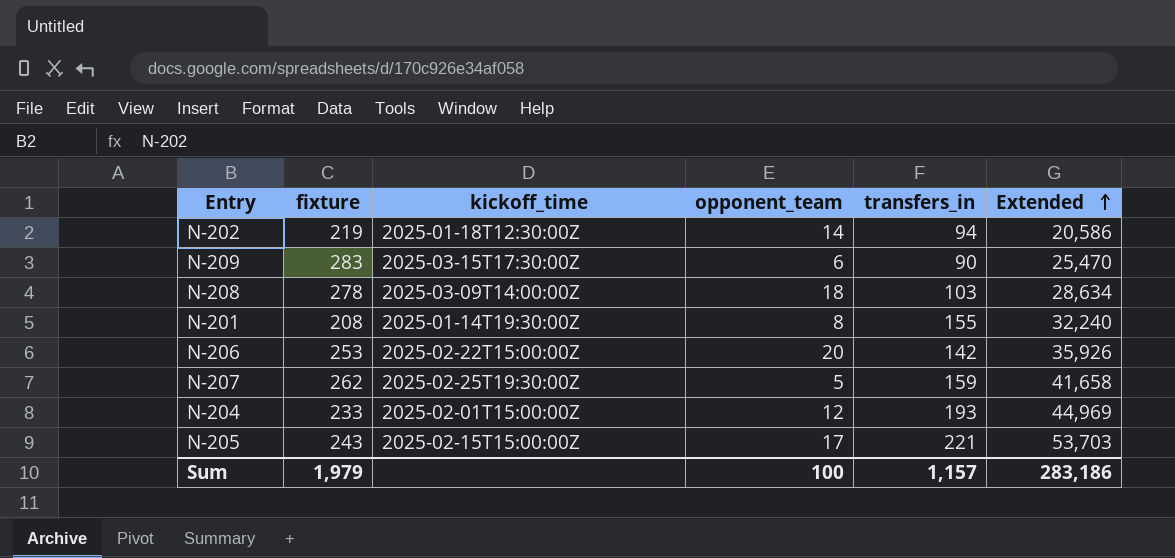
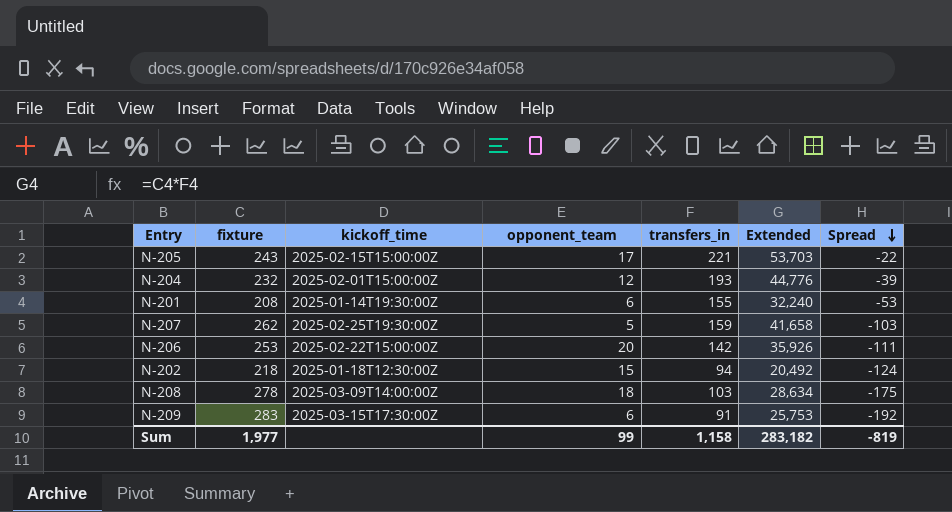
row order: Extended ascending -> Spread descending
column Spread | formula: none -> [transfers_in] - [fixture]
N-204 | fixture: 233 -> 232
N-204 | Extended: 44,969 -> 44,776
N-201 | opponent_team: 8 -> 6
N-202 | fixture: 219 -> 218
N-202 | opponent_team: 14 -> 15
N-202 | Extended: 20,586 -> 20,492
N-209 | transfers_in: 90 -> 91
N-209 | Extended: 25,470 -> 25,753
Sum | fixture: 1,979 -> 1,977
Sum | opponent_team: 100 -> 99
Sum | transfers_in: 1,157 -> 1,158
Sum | Extended: 283,186 -> 283,182

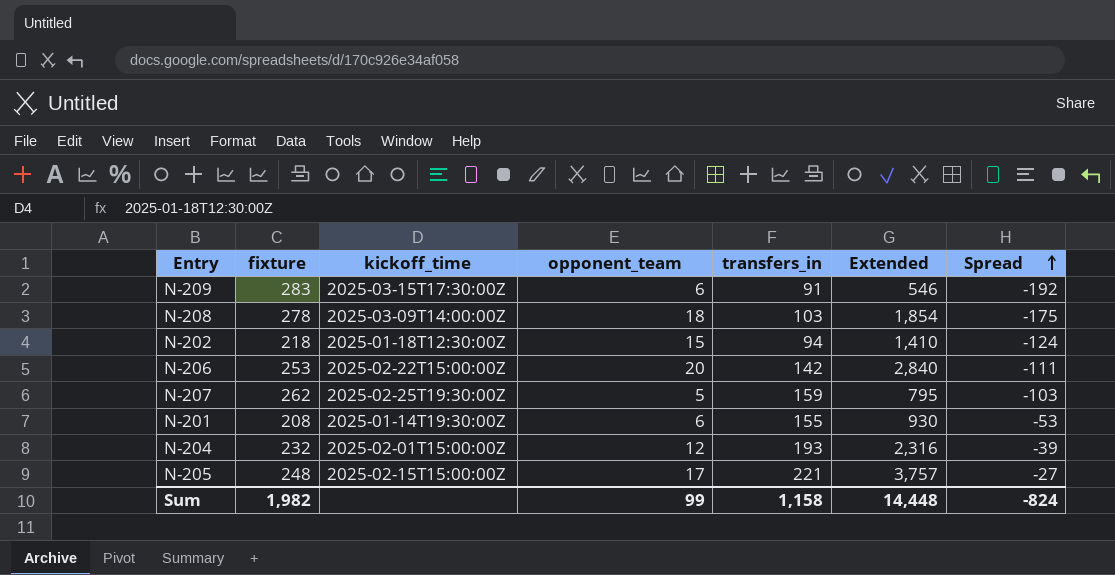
row order: Spread descending -> Spread ascending
column Extended | formula: [fixture] * [transfers_in] -> [opponent_team] * [transfers_in]
N-205 | fixture: 243 -> 248
N-205 | Spread: -22 -> -27
Sum | fixture: 1,977 -> 1,982
Sum | Extended: 283,182 -> 14,448
Sum | Spread: -819 -> -824

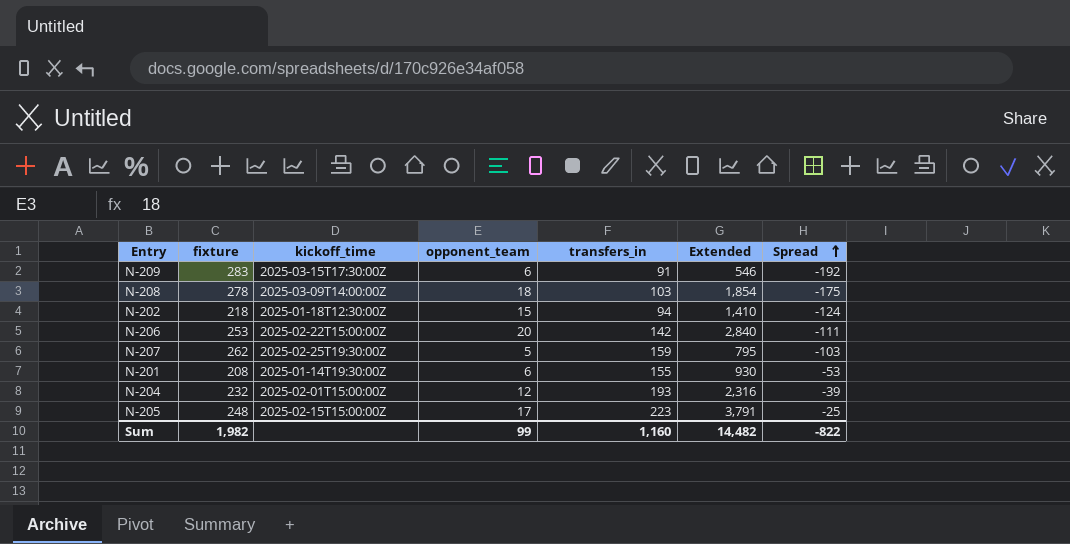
N-205 | transfers_in: 221 -> 223
N-205 | Extended: 3,757 -> 3,791
N-205 | Spread: -27 -> -25
Sum | transfers_in: 1,158 -> 1,160
Sum | Extended: 14,448 -> 14,482
Sum | Spread: -824 -> -822

